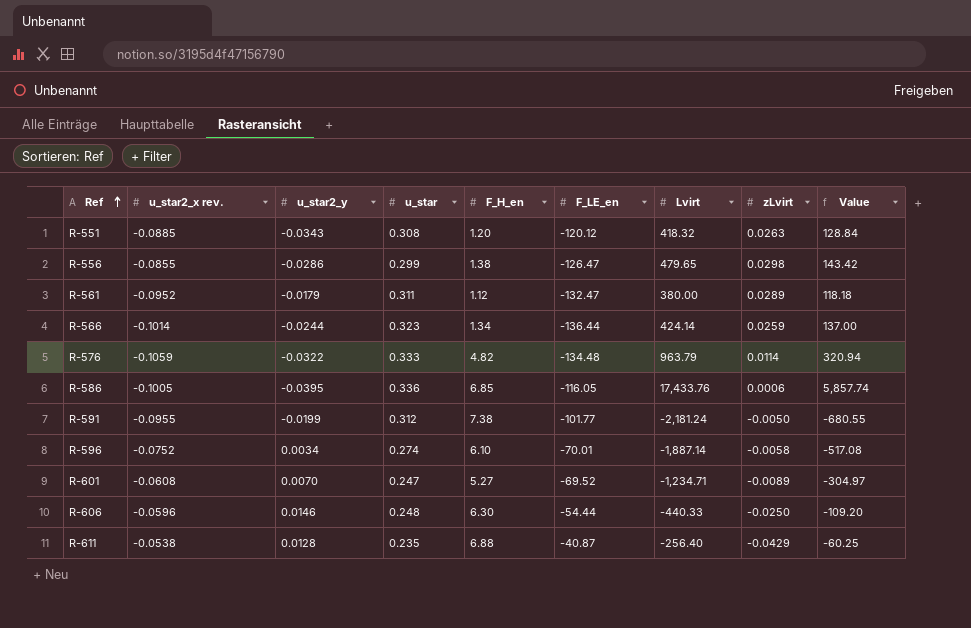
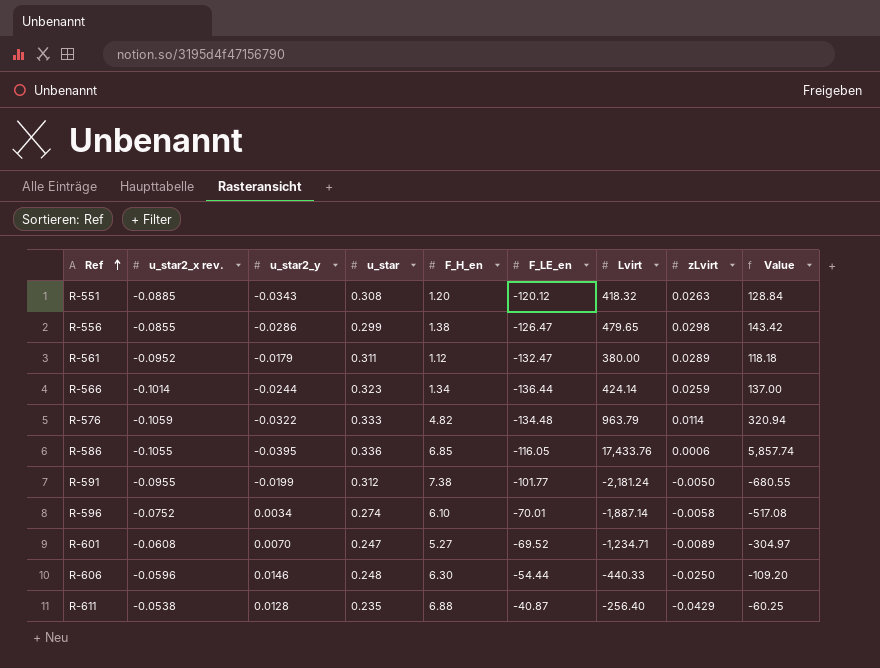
R-586 | u_star2_x rev.: -0.1005 -> -0.1055

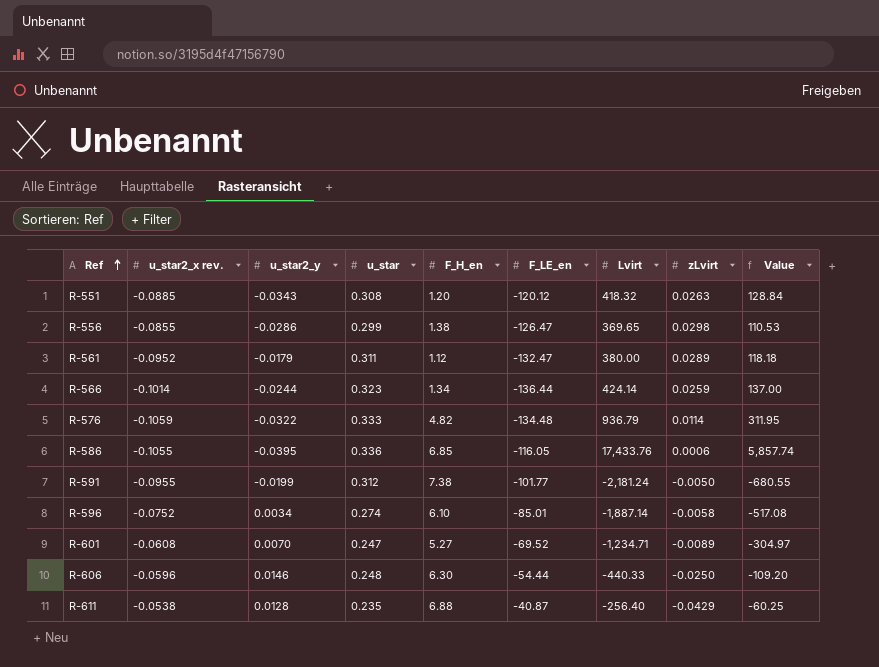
R-556 | Lvirt: 479.65 -> 369.65
R-556 | Value: 143.42 -> 110.53
R-576 | Lvirt: 963.79 -> 936.79
R-576 | Value: 320.94 -> 311.95
R-596 | F_LE_en: -70.01 -> -85.01

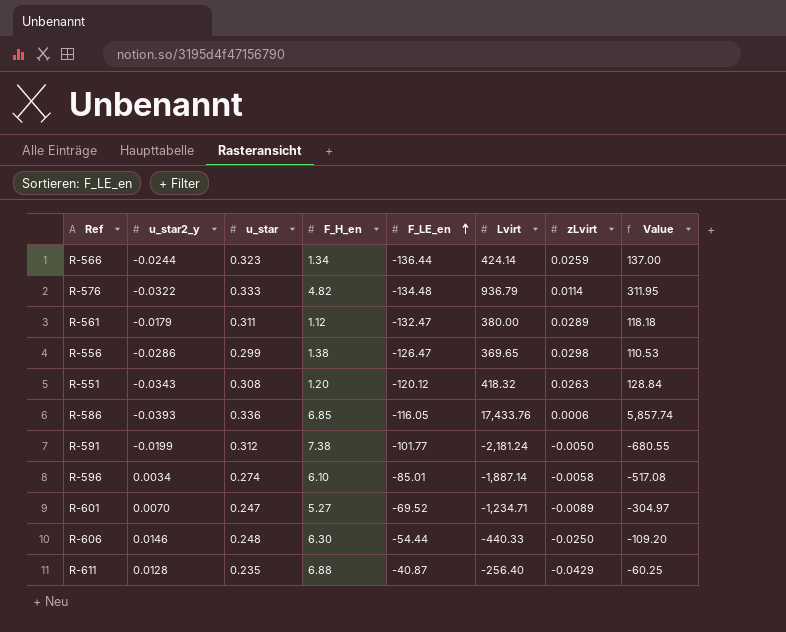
row order: Ref ascending -> F_LE_en ascending
column u_star2_x rev. | position: 2 -> none
R-586 | u_star2_y: -0.0395 -> -0.0393

